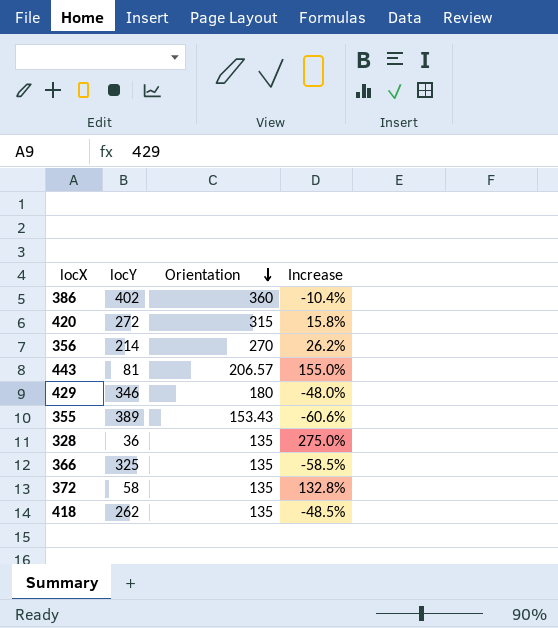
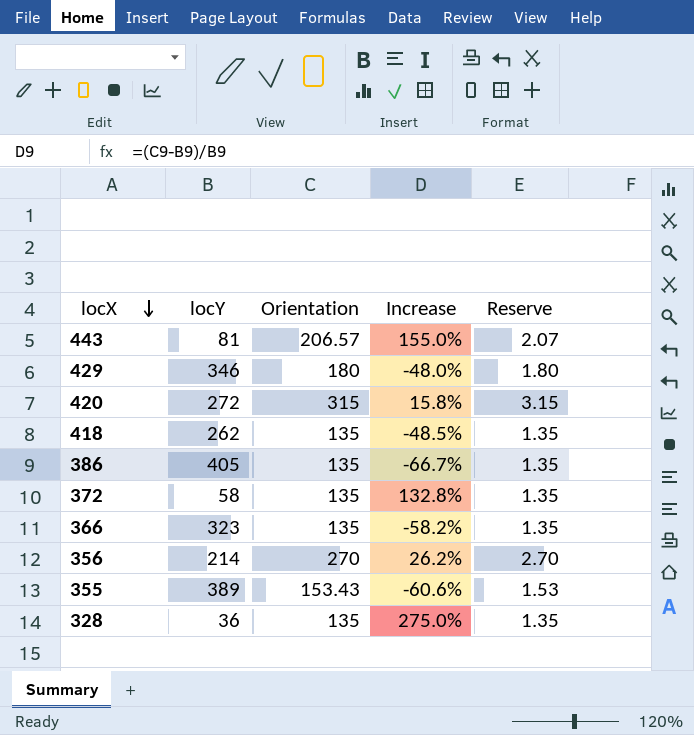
row order: Orientation descending -> locX descending
column Reserve | formula: none -> [Orientation] * 0.01
386 | locY: 402 -> 405
386 | Orientation: 360 -> 135
386 | Increase: -10.4% -> -66.7%
366 | locY: 325 -> 323
366 | Increase: -58.5% -> -58.2%

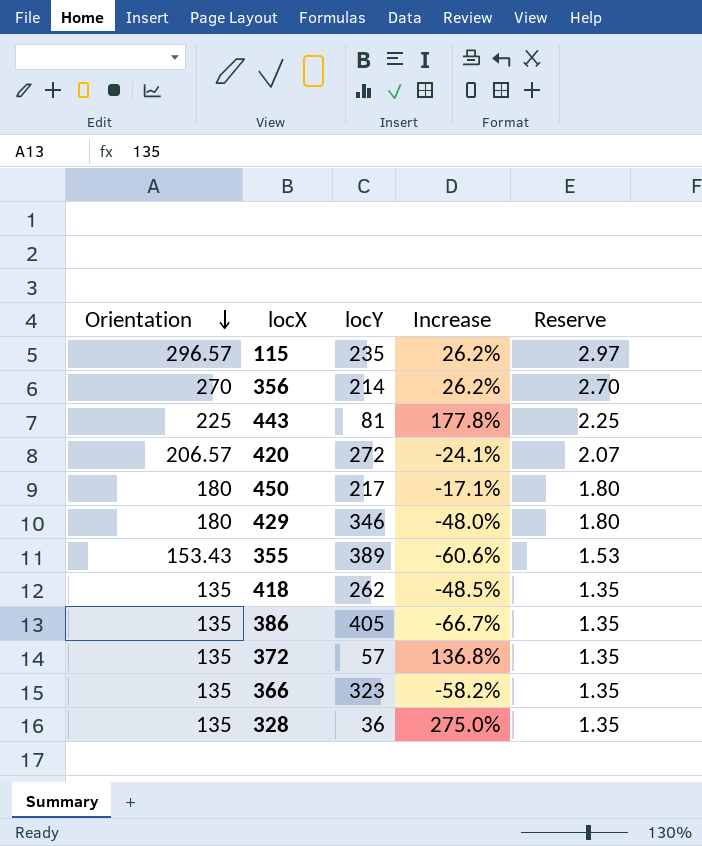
row order: locX descending -> Orientation descending
column Orientation | position: 3 -> 1
row 115: none -> 296.57 | 235 | 26.2% | 2.97
443 | Orientation: 206.57 -> 225
443 | Increase: 155.0% -> 177.8%
443 | Reserve: 2.07 -> 2.25
420 | Orientation: 315 -> 206.57
420 | Increase: 15.8% -> -24.1%
420 | Reserve: 3.15 -> 2.07
row 450: none -> 180 | 217 | -17.1% | 1.80
372 | locY: 58 -> 57
372 | Increase: 132.8% -> 136.8%

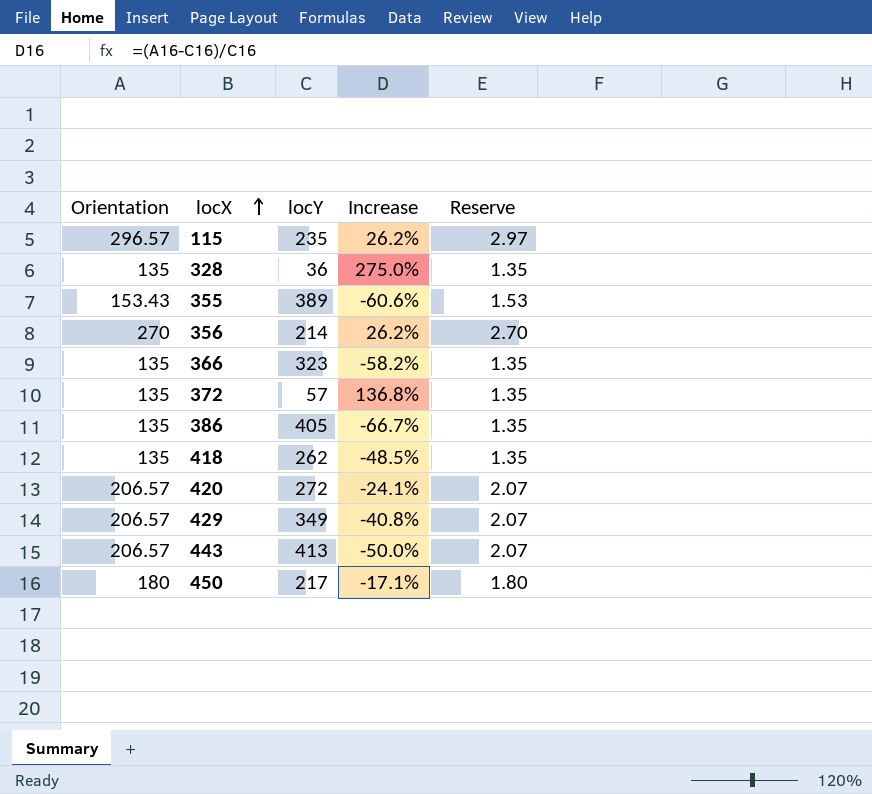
row order: Orientation descending -> locX ascending
429 | Orientation: 180 -> 206.57
429 | locY: 346 -> 349
429 | Increase: -48.0% -> -40.8%
429 | Reserve: 1.80 -> 2.07
443 | Orientation: 225 -> 206.57
443 | locY: 81 -> 413
443 | Increase: 177.8% -> -50.0%
443 | Reserve: 2.25 -> 2.07

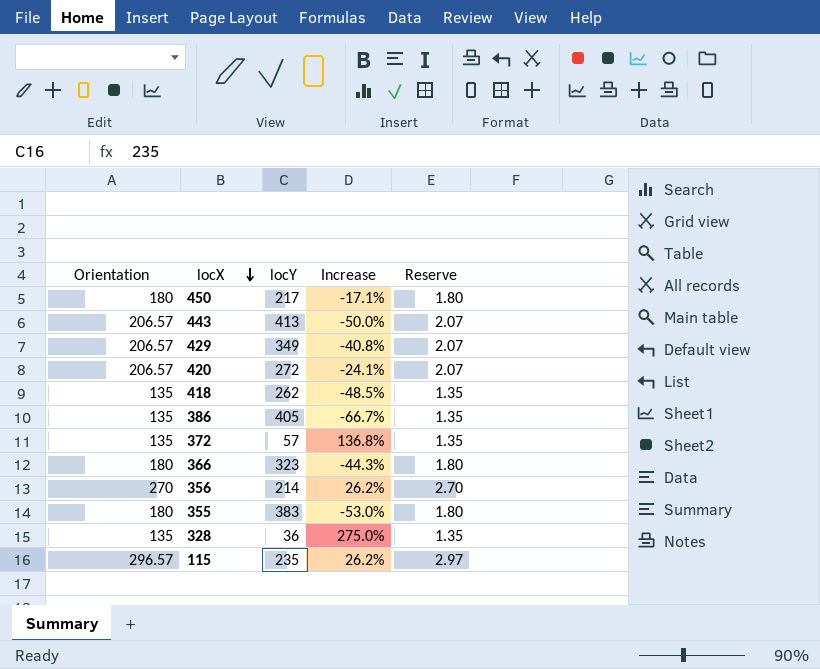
row order: locX ascending -> locX descending
366 | Orientation: 135 -> 180
366 | Increase: -58.2% -> -44.3%
366 | Reserve: 1.35 -> 1.80
355 | Orientation: 153.43 -> 180
355 | locY: 389 -> 383
355 | Increase: -60.6% -> -53.0%
355 | Reserve: 1.53 -> 1.80

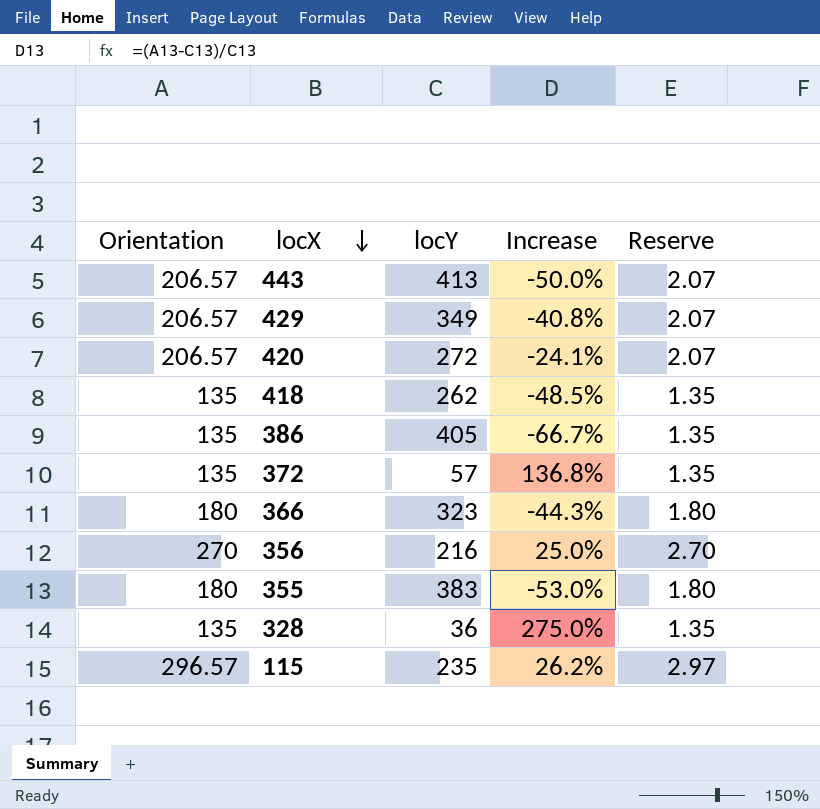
row 450: 180 | 217 | -17.1% | 1.80 -> none
356 | locY: 214 -> 216
356 | Increase: 26.2% -> 25.0%

